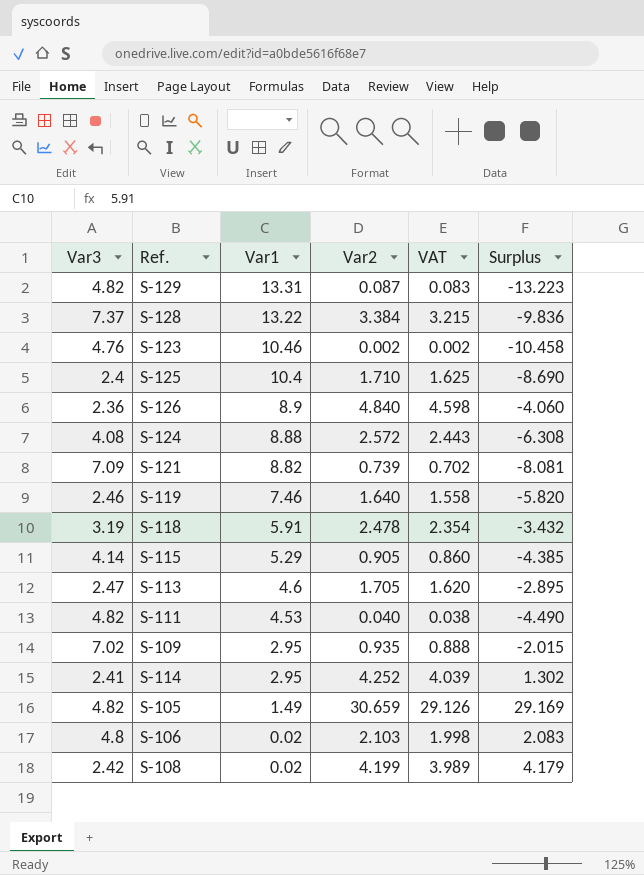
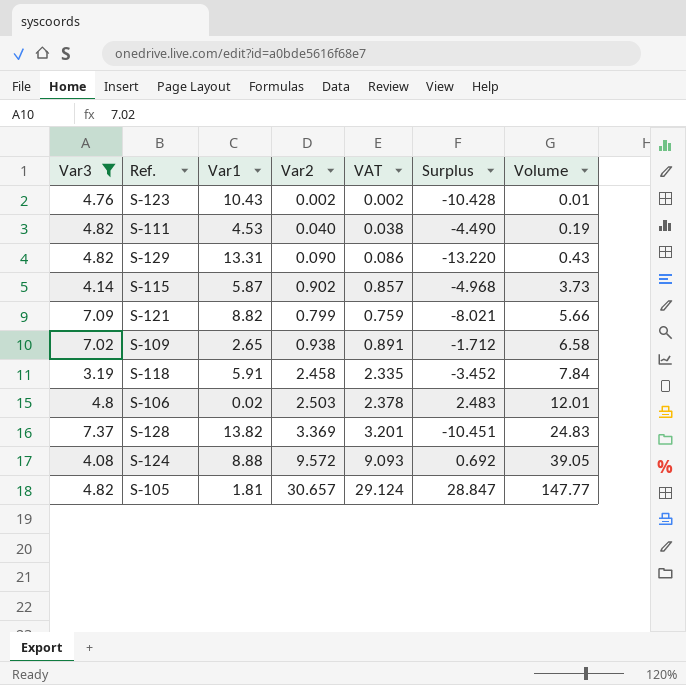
filter: none -> Var3 >= 3.19
row order: Var1 descending -> Volume ascending
column Volume | formula: none -> [Var3] * [Var2]
S-123 | Var1: 10.46 -> 10.43
S-123 | Surplus: -10.458 -> -10.428
S-129 | Var2: 0.087 -> 0.090
S-129 | VAT: 0.083 -> 0.086
S-129 | Surplus: -13.223 -> -13.220
S-115 | Var1: 5.29 -> 5.87
S-115 | Var2: 0.905 -> 0.902
S-115 | VAT: 0.860 -> 0.857
S-115 | Surplus: -4.385 -> -4.968
S-121 | Var2: 0.739 -> 0.799
S-121 | VAT: 0.702 -> 0.759
S-121 | Surplus: -8.081 -> -8.021
S-109 | Var1: 2.95 -> 2.65
S-109 | Var2: 0.935 -> 0.938
S-109 | VAT: 0.888 -> 0.891
S-109 | Surplus: -2.015 -> -1.712
S-118 | Var2: 2.478 -> 2.458
S-118 | VAT: 2.354 -> 2.335
S-118 | Surplus: -3.432 -> -3.452
S-106 | Var2: 2.103 -> 2.503
S-106 | VAT: 1.998 -> 2.378
S-106 | Surplus: 2.083 -> 2.483
S-128 | Var1: 13.22 -> 13.82
S-128 | Var2: 3.384 -> 3.369
S-128 | VAT: 3.215 -> 3.201
S-128 | Surplus: -9.836 -> -10.451
S-124 | Var2: 2.572 -> 9.572
S-124 | VAT: 2.443 -> 9.093
S-124 | Surplus: -6.308 -> 0.692
S-105 | Var1: 1.49 -> 1.81
S-105 | Var2: 30.659 -> 30.657
S-105 | VAT: 29.126 -> 29.124
S-105 | Surplus: 29.169 -> 28.847

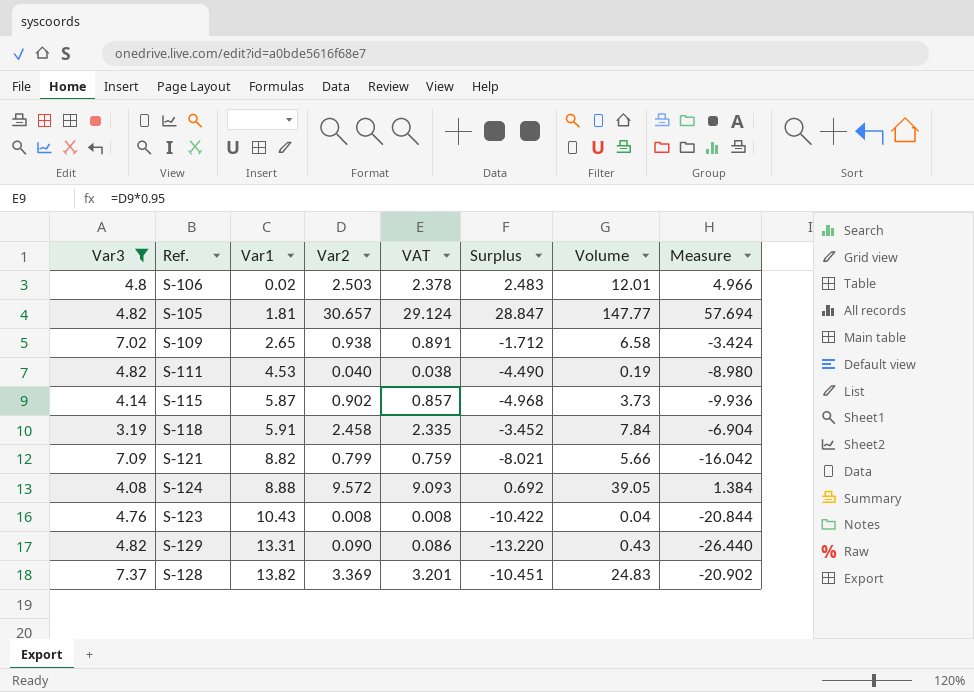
row order: Volume ascending -> Var1 ascending
column Measure | formula: none -> [Surplus] * 2
S-123 | Var2: 0.002 -> 0.008
S-123 | VAT: 0.002 -> 0.008
S-123 | Surplus: -10.428 -> -10.422
S-123 | Volume: 0.01 -> 0.04

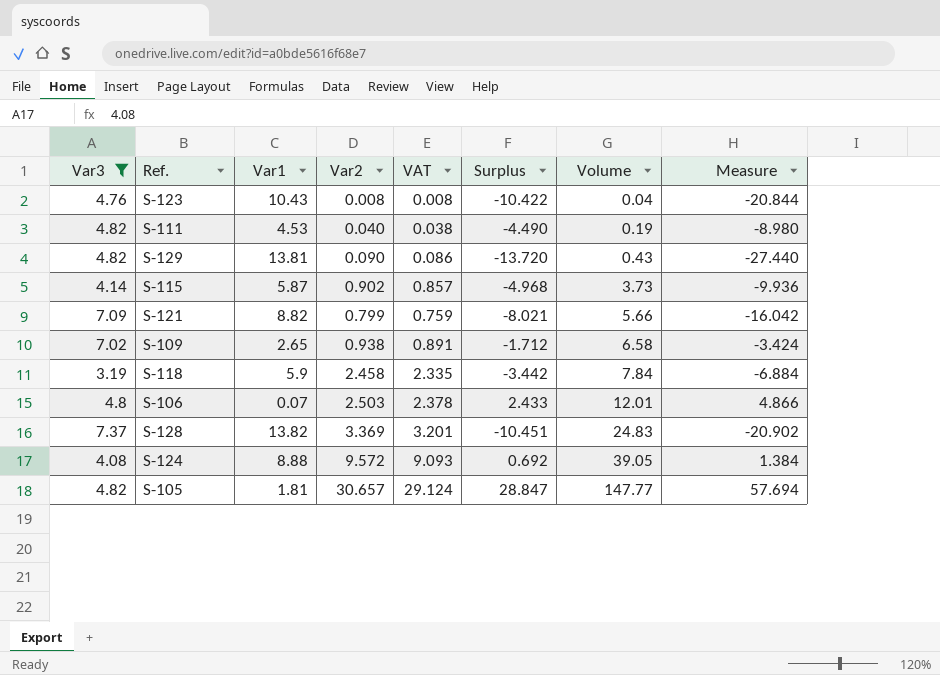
row order: Var1 ascending -> Volume ascending
S-129 | Var1: 13.31 -> 13.81
S-129 | Surplus: -13.220 -> -13.720
S-129 | Measure: -26.440 -> -27.440
S-118 | Var1: 5.91 -> 5.9
S-118 | Surplus: -3.452 -> -3.442
S-118 | Measure: -6.904 -> -6.884
S-106 | Var1: 0.02 -> 0.07
S-106 | Surplus: 2.483 -> 2.433
S-106 | Measure: 4.966 -> 4.866

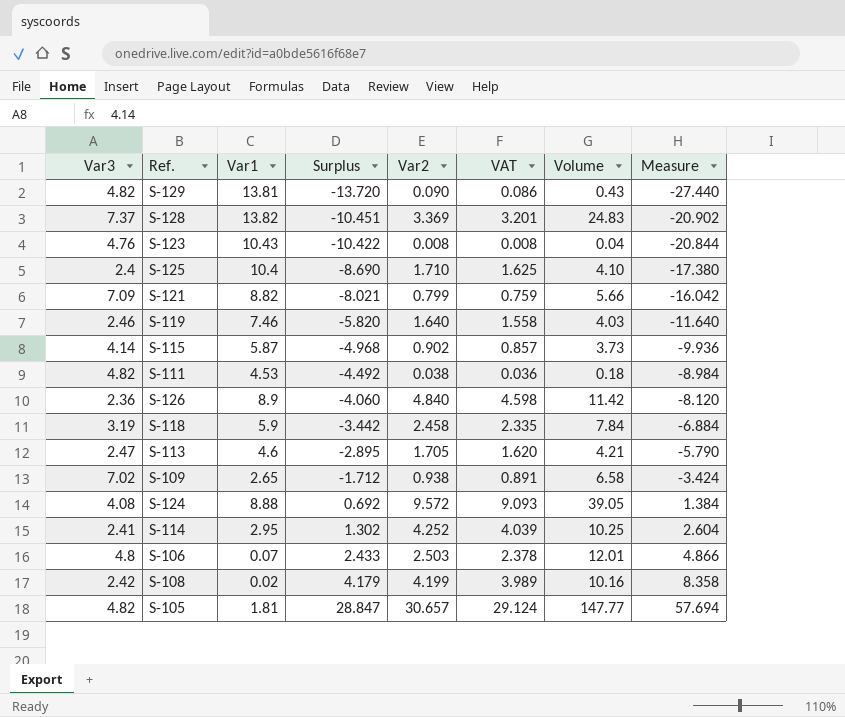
filter: Var3 >= 3.19 -> none
row order: Volume ascending -> Surplus ascending
column Surplus | position: 6 -> 4
S-111 | Surplus: -4.490 -> -4.492
S-111 | Var2: 0.040 -> 0.038
S-111 | VAT: 0.038 -> 0.036
S-111 | Volume: 0.19 -> 0.18
S-111 | Measure: -8.980 -> -8.984

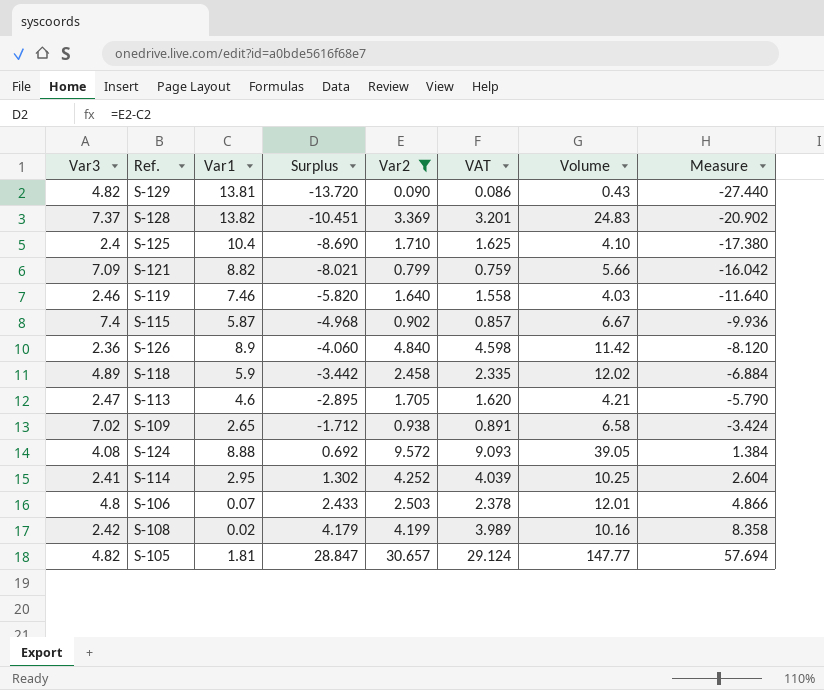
filter: none -> Var2 >= 0.090
S-115 | Var3: 4.14 -> 7.4
S-115 | Volume: 3.73 -> 6.67
S-118 | Var3: 3.19 -> 4.89
S-118 | Volume: 7.84 -> 12.02

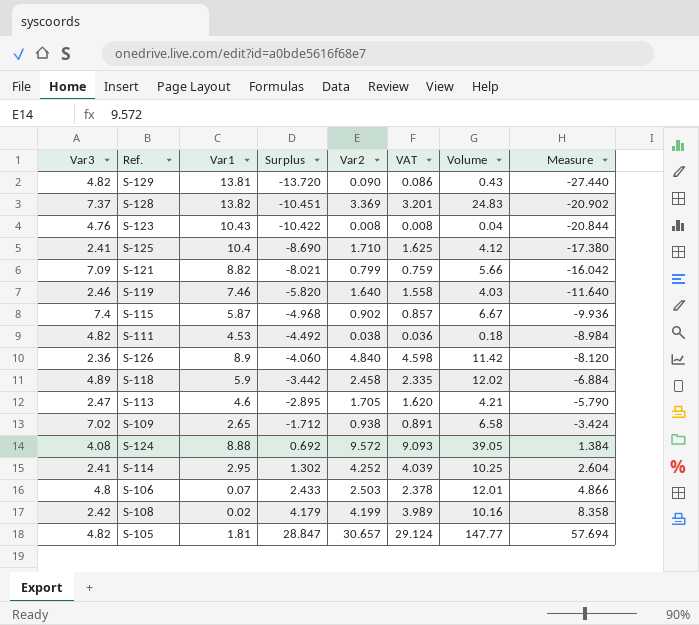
filter: Var2 >= 0.090 -> none
S-125 | Var3: 2.4 -> 2.41
S-125 | Volume: 4.10 -> 4.12

